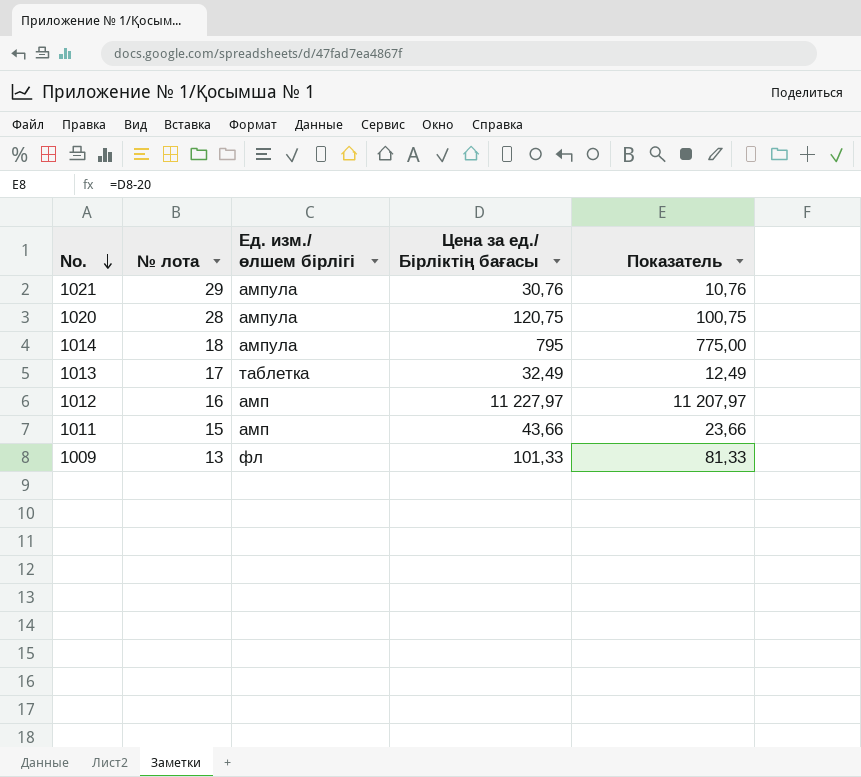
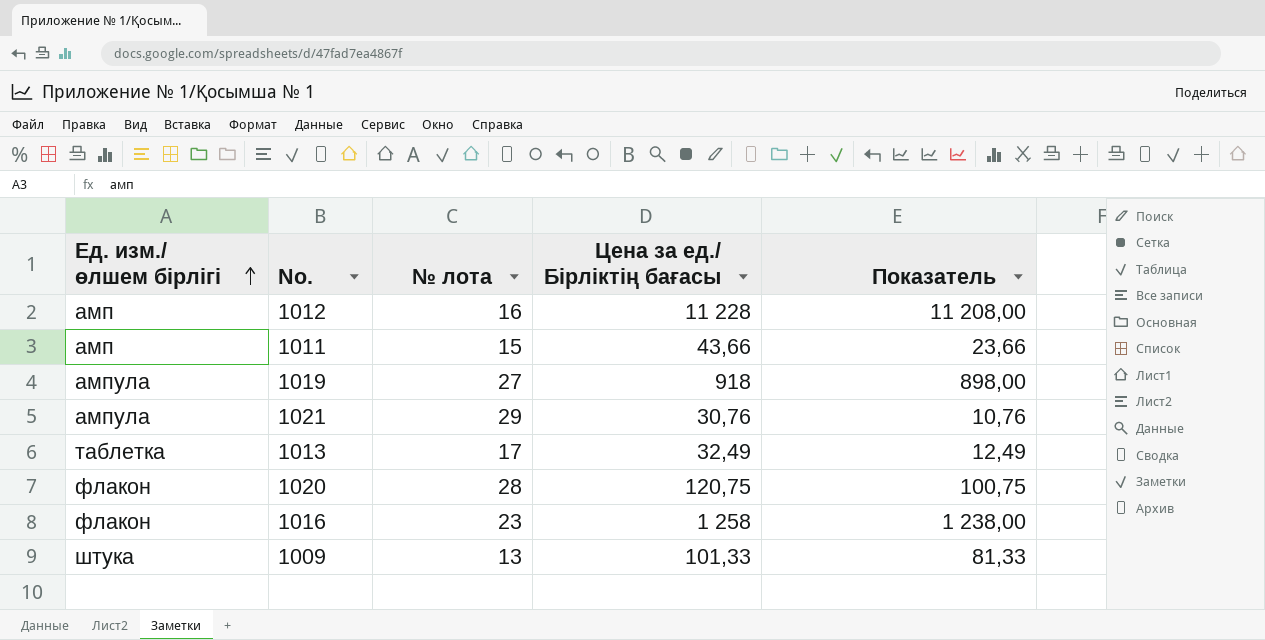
row order: No. descending -> Ед. изм./ өлшем бірлігі ascending
column Ед. изм./ өлшем бірлігі | position: 3 -> 1
row 1014: 18 | ампула | 795 | 775,00 -> none
1012 | Цена за ед./ Бірліктің бағасы: 11 227,97 -> 11 228
1012 | Показатель: 11 207,97 -> 11 208,00
row 1019: none -> ампула | 27 | 918 | 898,00
1020 | Ед. изм./ өлшем бірлігі: ампула -> флакон
row 1016: none -> флакон | 23 | 1 258 | 1 238,00
1009 | Ед. изм./ өлшем бірлігі: фл -> штука

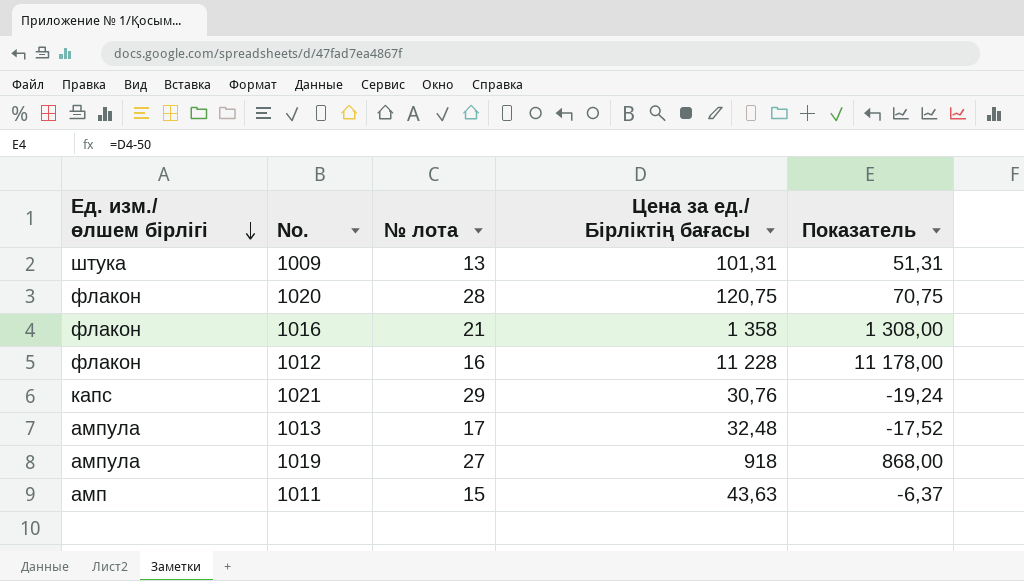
row order: Ед. изм./ өлшем бірлігі ascending -> Ед. изм./ өлшем бірлігі descending
column Показатель | formula: [Цена за ед./ Бірліктің бағасы] - 20 -> [Цена за ед./ Бірліктің бағасы] - 50
1009 | Цена за ед./ Бірліктің бағасы: 101,33 -> 101,31
1016 | № лота: 23 -> 21
1016 | Цена за ед./ Бірліктің бағасы: 1 258 -> 1 358
1012 | Ед. изм./ өлшем бірлігі: амп -> флакон
1021 | Ед. изм./ өлшем бірлігі: ампула -> капс
1013 | Ед. изм./ өлшем бірлігі: таблетка -> ампула
1013 | Цена за ед./ Бірліктің бағасы: 32,49 -> 32,48
1011 | Цена за ед./ Бірліктің бағасы: 43,66 -> 43,63

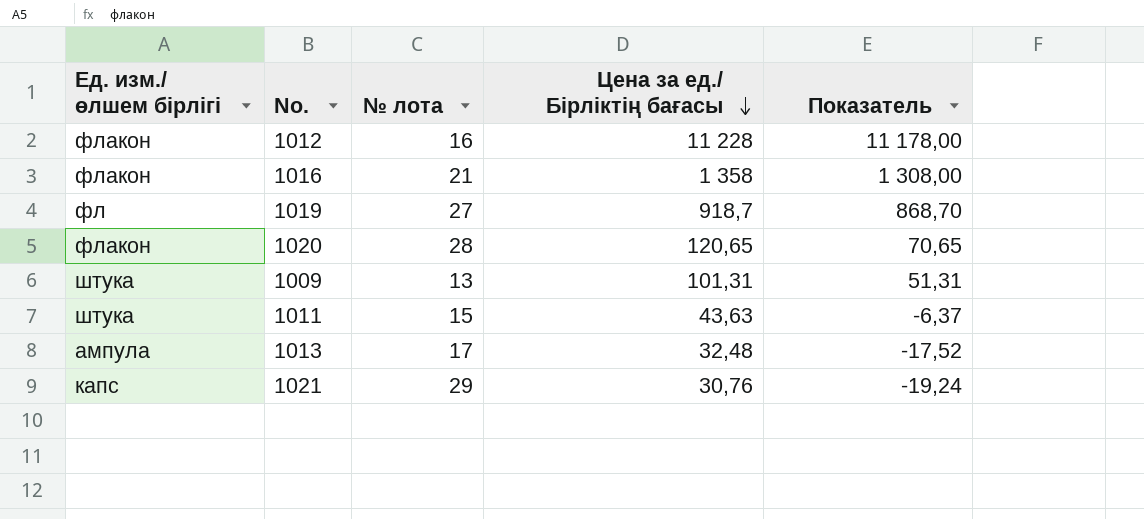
row order: Ед. изм./ өлшем бірлігі descending -> Цена за ед./ Бірліктің бағасы descending
1019 | Ед. изм./ өлшем бірлігі: ампула -> фл
1019 | Цена за ед./ Бірліктің бағасы: 918 -> 918,7
1019 | Показатель: 868,00 -> 868,70
1020 | Цена за ед./ Бірліктің бағасы: 120,75 -> 120,65
1020 | Показатель: 70,75 -> 70,65
1011 | Ед. изм./ өлшем бірлігі: амп -> штука

